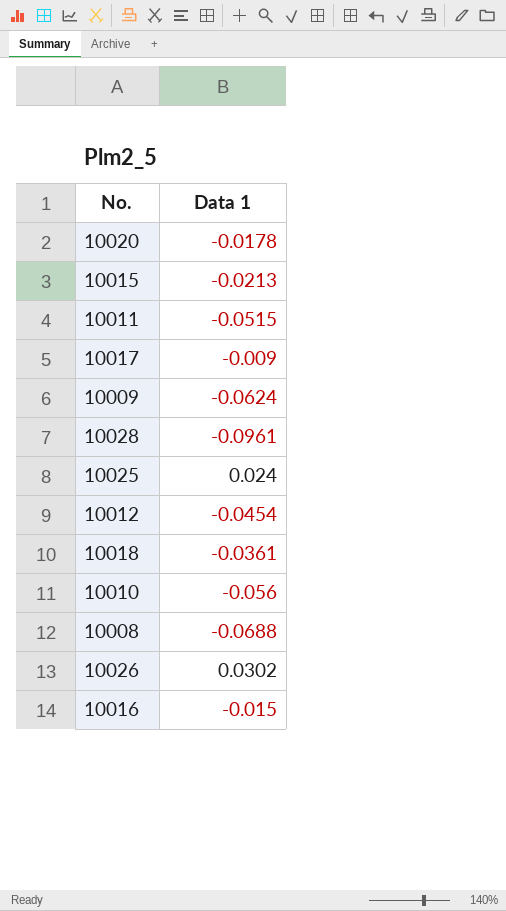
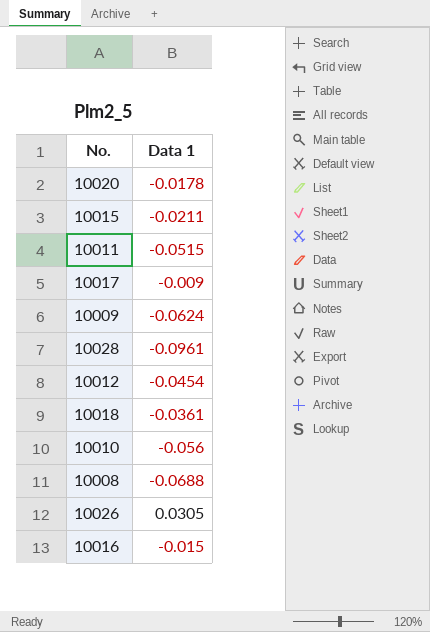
row 10025: 0.024 -> none
10015 | Data 1: -0.0213 -> -0.0211
10026 | Data 1: 0.0302 -> 0.0305

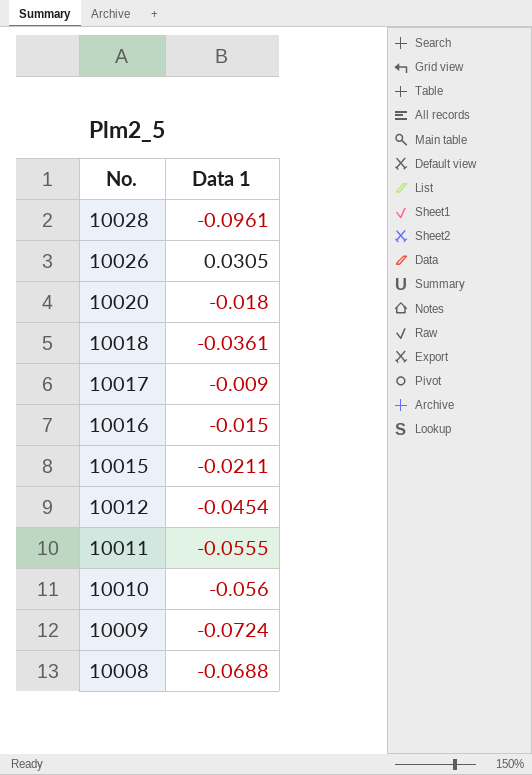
row order: none -> No. descending
10020 | Data 1: -0.0178 -> -0.018
10011 | Data 1: -0.0515 -> -0.0555
10009 | Data 1: -0.0624 -> -0.0724

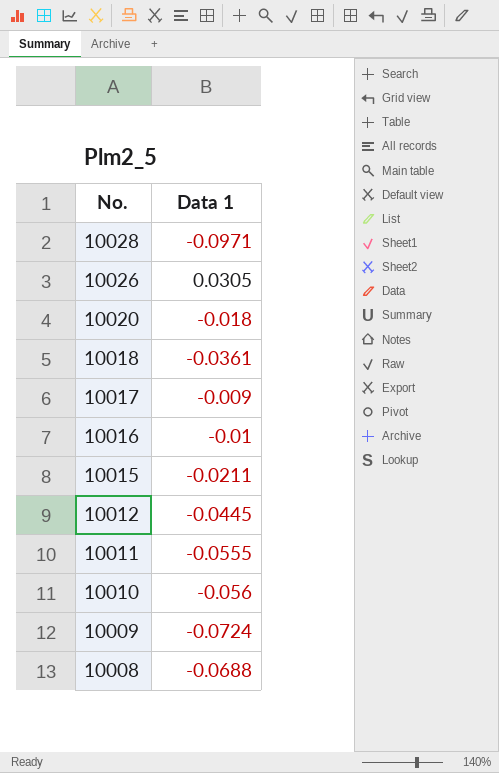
10028 | Data 1: -0.0961 -> -0.0971
10016 | Data 1: -0.015 -> -0.01
10012 | Data 1: -0.0454 -> -0.0445

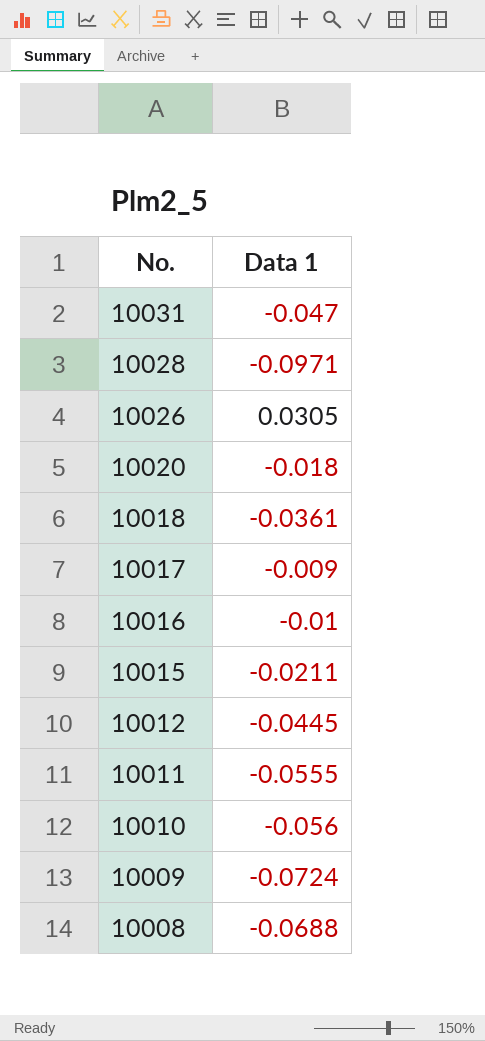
row 10031: none -> -0.047

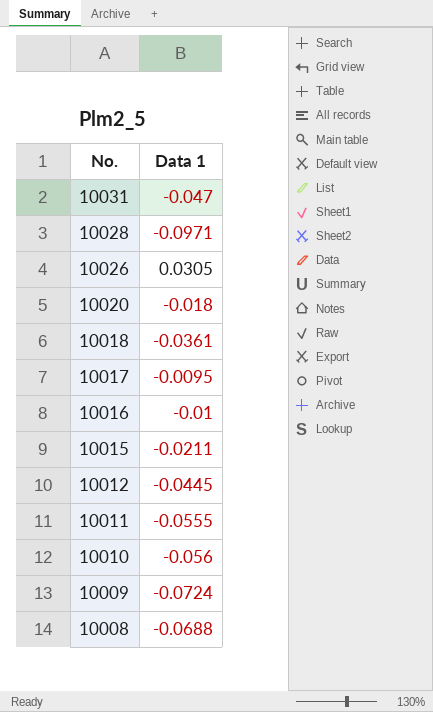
10017 | Data 1: -0.009 -> -0.0095

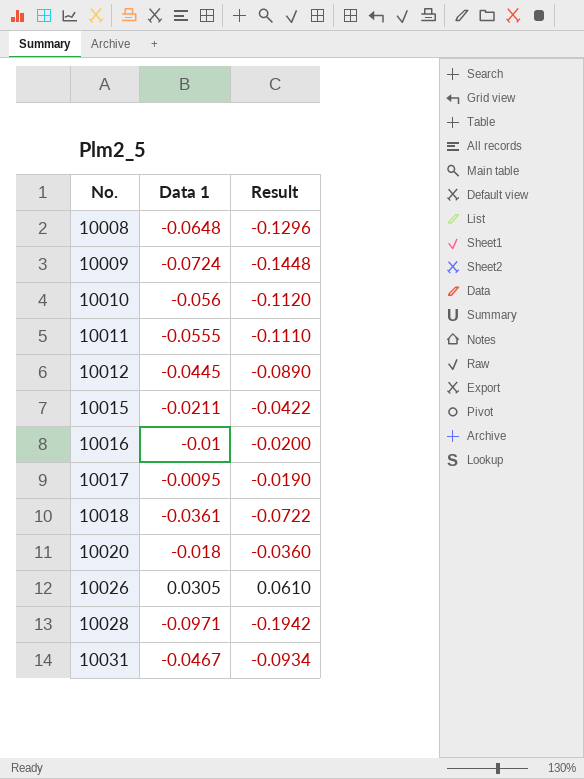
row order: No. descending -> No. ascending
column Result | formula: none -> [Data 1] * 2
10008 | Data 1: -0.0688 -> -0.0648
10031 | Data 1: -0.047 -> -0.0467

